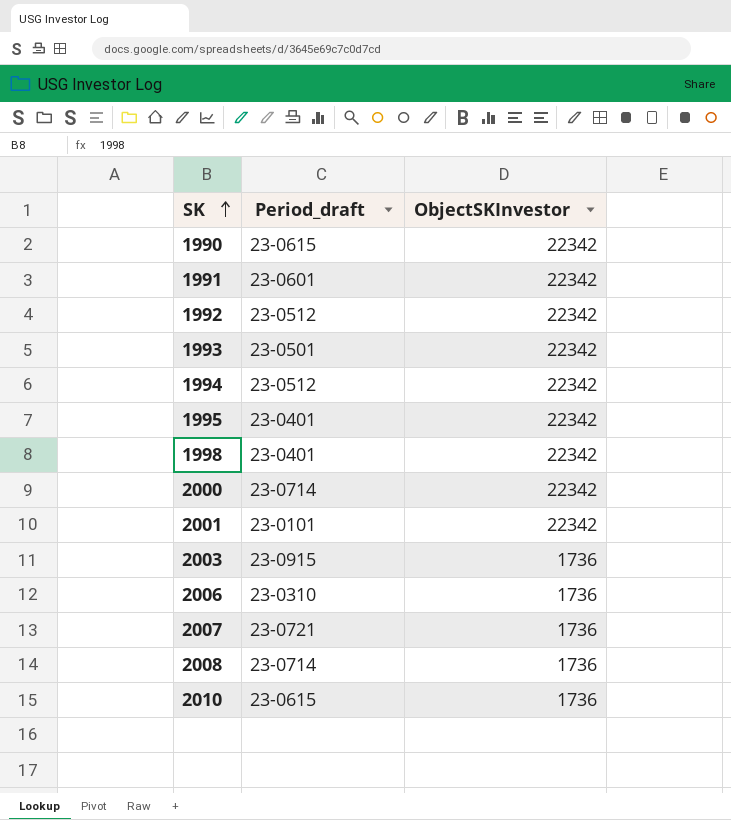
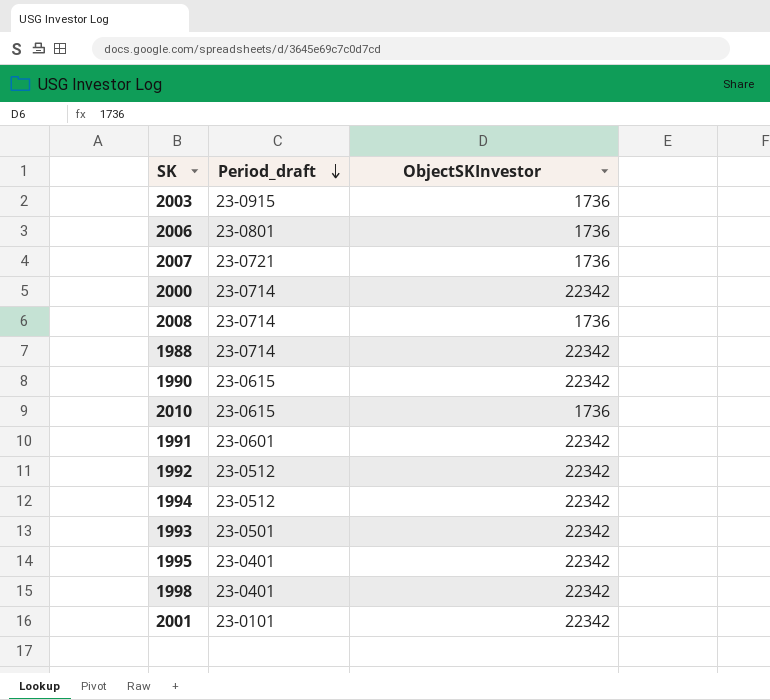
row order: SK ascending -> Period_draft descending
2006 | Period_draft: 23-0310 -> 23-0801
row 1988: none -> 23-0714 | 22342

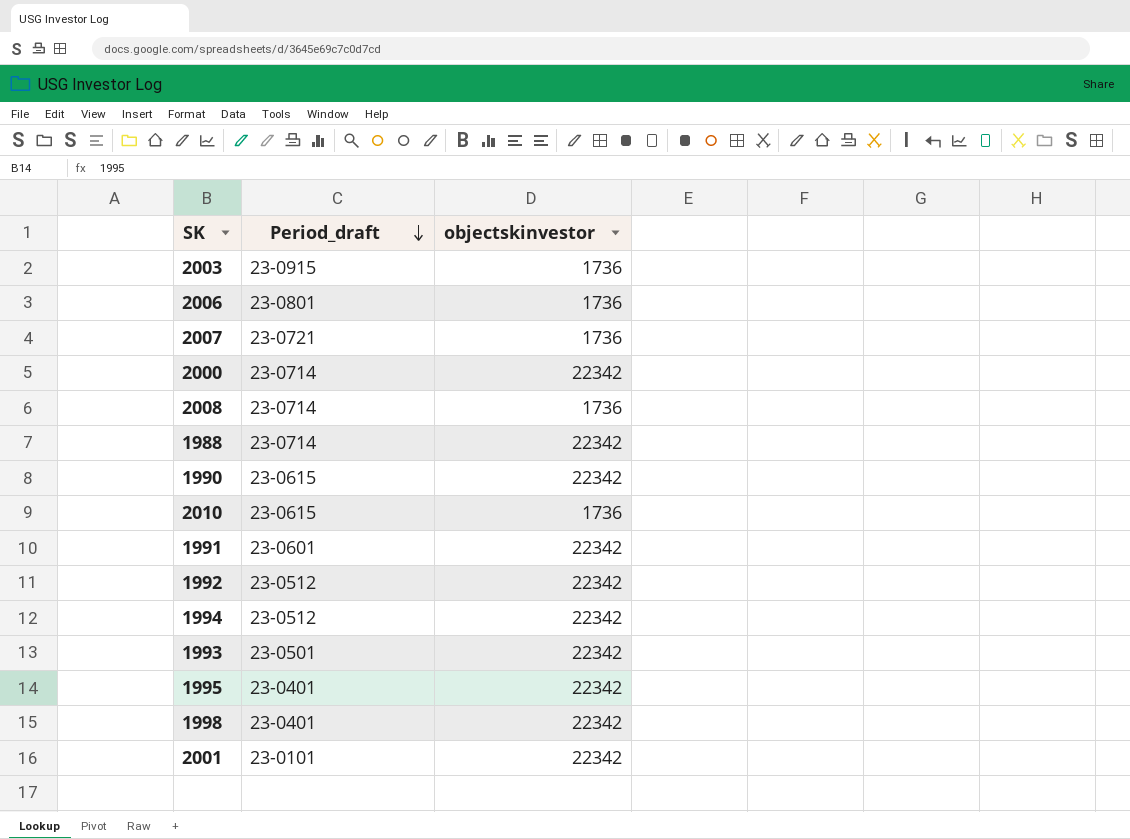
column name: ObjectSKInvestor -> objectskinvestor

